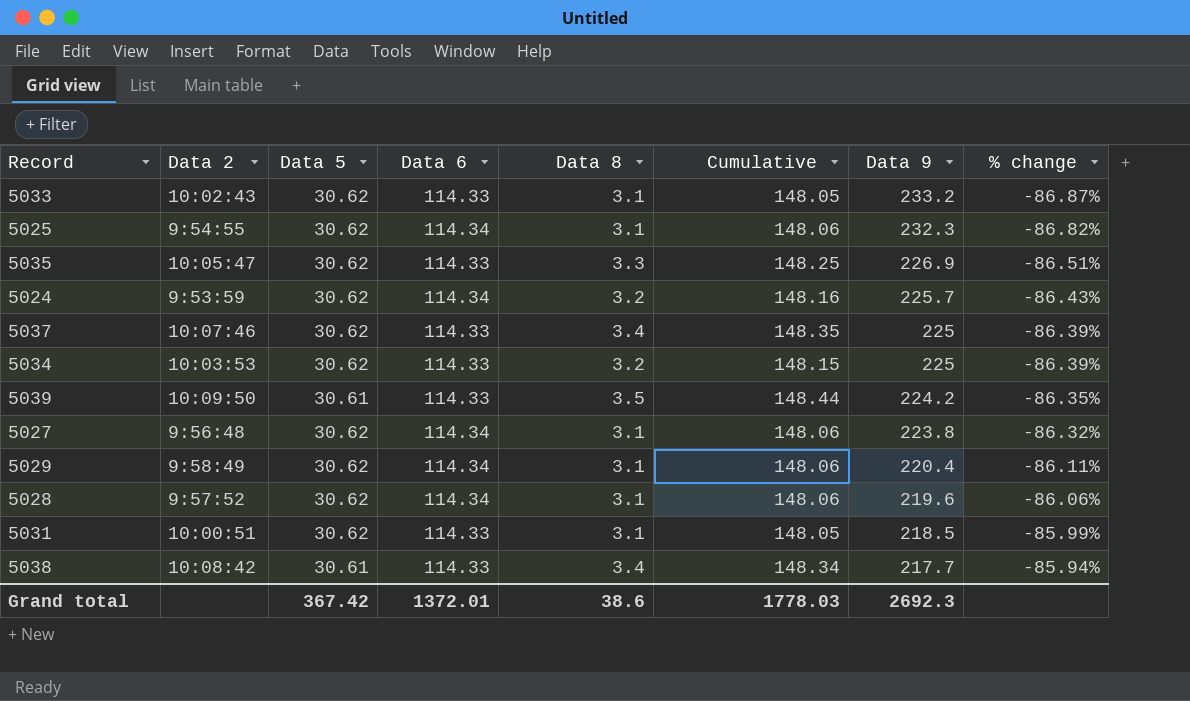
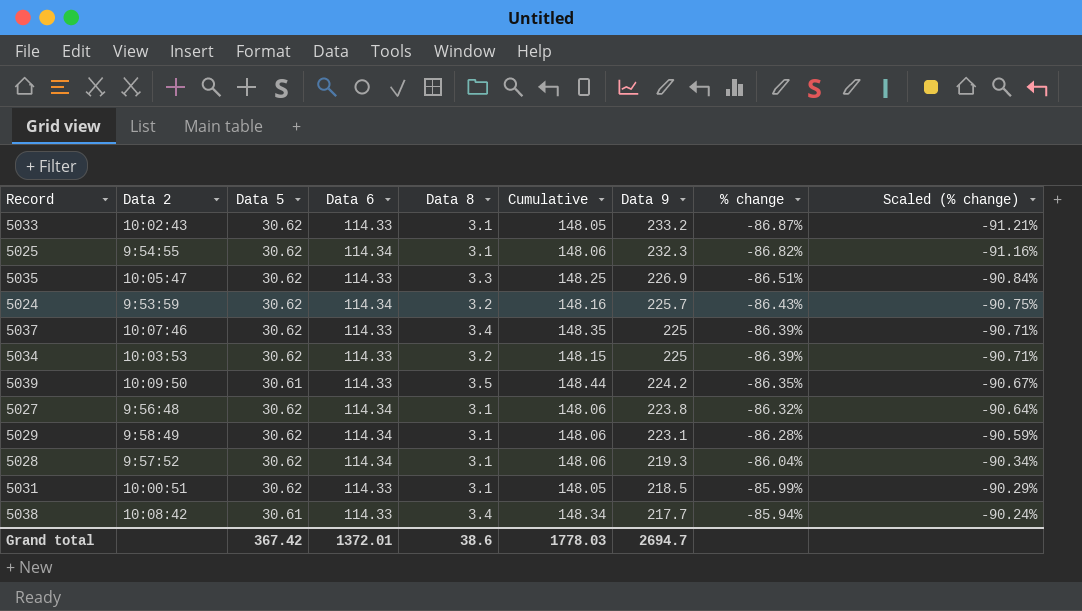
column Scaled (% change) | formula: none -> [% change] * 1.05
5029 | Data 9: 220.4 -> 223.1
5029 | % change: -86.11% -> -86.28%
5028 | Data 9: 219.6 -> 219.3
5028 | % change: -86.06% -> -86.04%
Grand total | Data 9: 2692.3 -> 2694.7

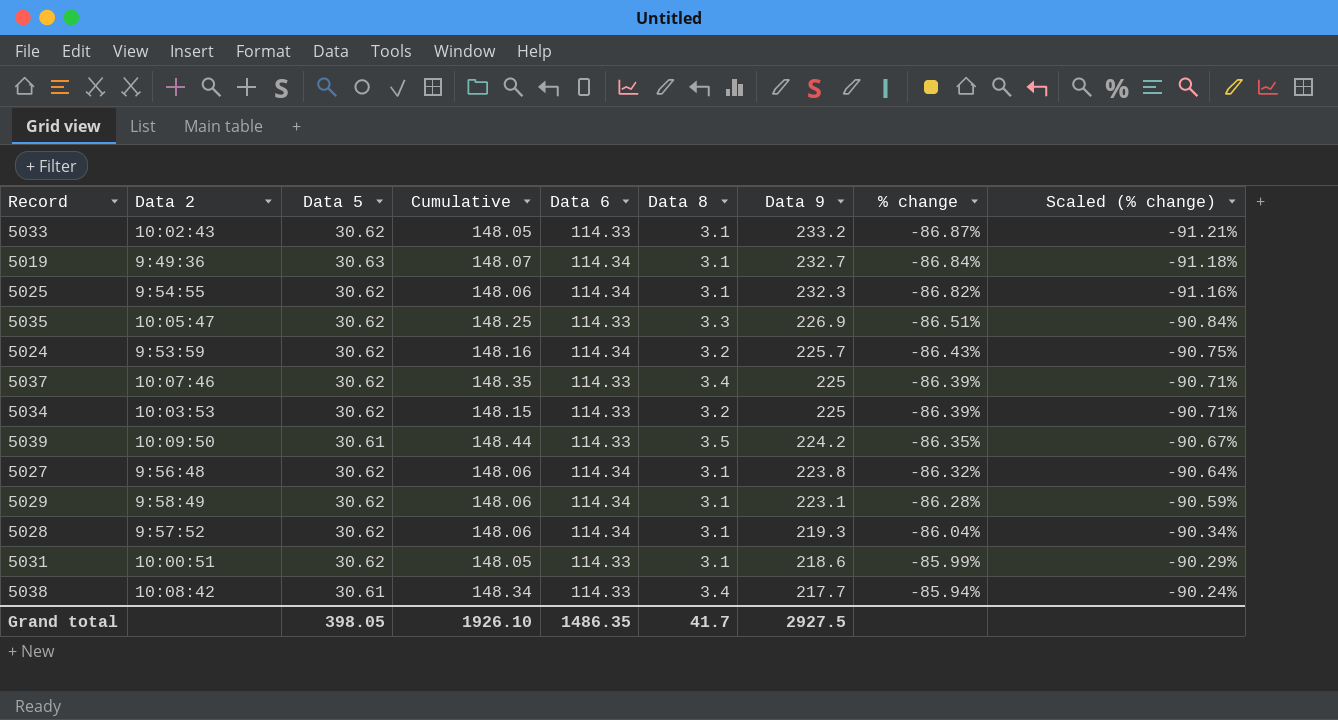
column Cumulative | position: 6 -> 4
row 5019: none -> 9:49:36 | 30.63 | 148.07 | 114.34 | 3.1 | 232.7 | -86.84% | -91.18%
5031 | Data 9: 218.5 -> 218.6
Grand total | Data 5: 367.42 -> 398.05
Grand total | Cumulative: 1778.03 -> 1926.10
Grand total | Data 6: 1372.01 -> 1486.35
Grand total | Data 8: 38.6 -> 41.7
Grand total | Data 9: 2694.7 -> 2927.5

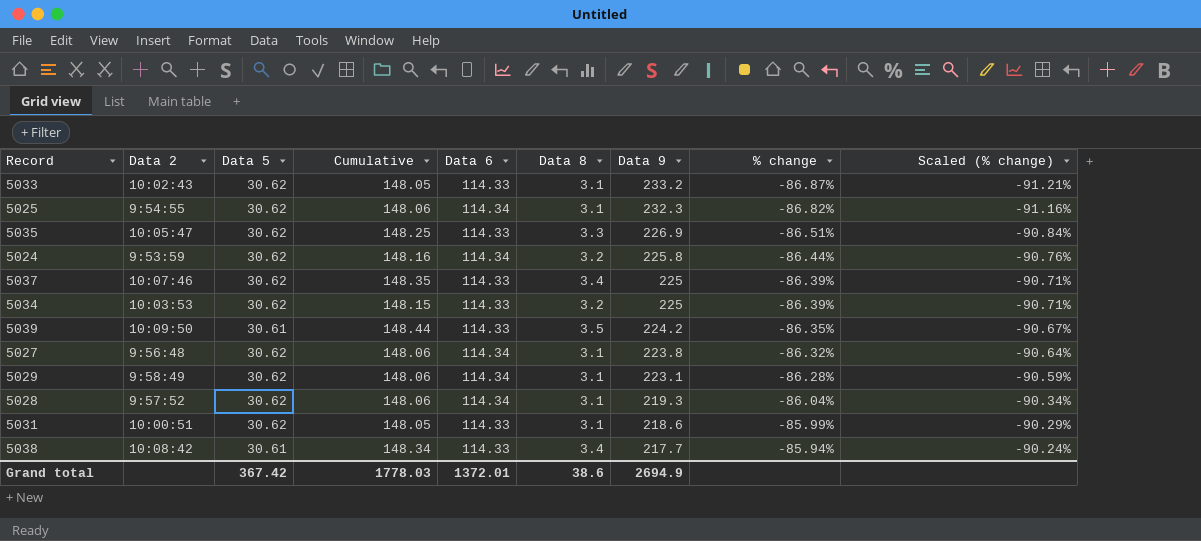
row 5019: 9:49:36 | 30.63 | 148.07 | 114.34 | 3.1 | 232.7 | -86.84% | -91.18% -> none
5024 | Data 9: 225.7 -> 225.8
5024 | % change: -86.43% -> -86.44%
5024 | Scaled (% change): -90.75% -> -90.76%
Grand total | Data 5: 398.05 -> 367.42
Grand total | Cumulative: 1926.10 -> 1778.03
Grand total | Data 6: 1486.35 -> 1372.01
Grand total | Data 8: 41.7 -> 38.6
Grand total | Data 9: 2927.5 -> 2694.9

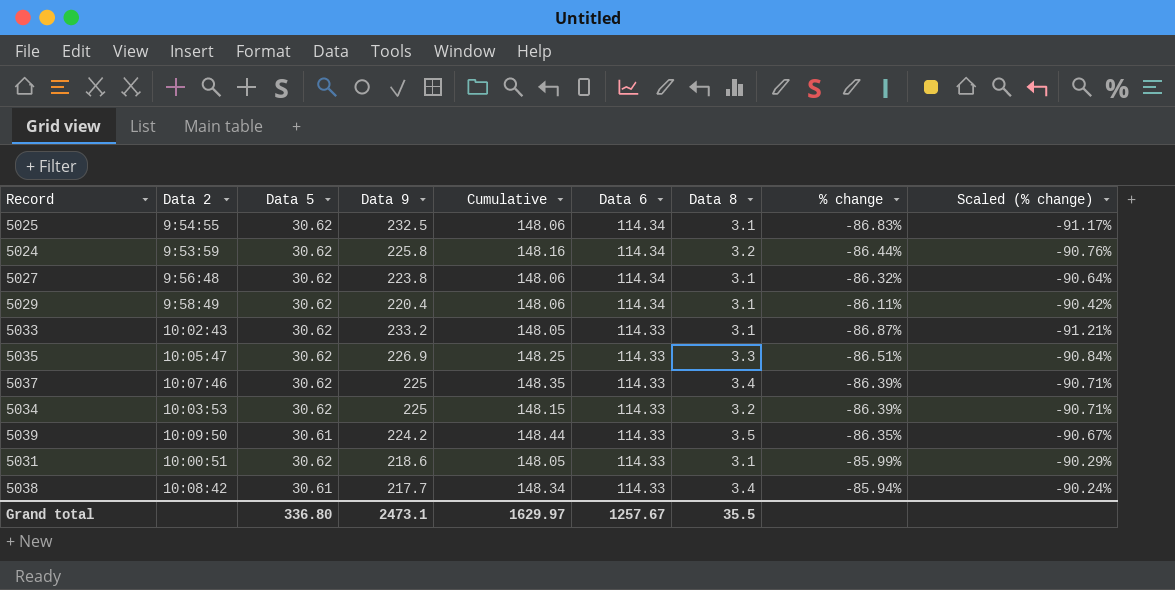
row order: Data 9 descending -> Data 6 descending
column Data 9 | position: 7 -> 4
row 5028: 9:57:52 | 30.62 | 148.06 | 114.34 | 3.1 | 219.3 | -86.04% | -90.34% -> none
5025 | Data 9: 232.3 -> 232.5
5025 | % change: -86.82% -> -86.83%
5025 | Scaled (% change): -91.16% -> -91.17%
5029 | Data 9: 223.1 -> 220.4
5029 | % change: -86.28% -> -86.11%
5029 | Scaled (% change): -90.59% -> -90.42%
Grand total | Data 5: 367.42 -> 336.80
Grand total | Data 9: 2694.9 -> 2473.1
Grand total | Cumulative: 1778.03 -> 1629.97
Grand total | Data 6: 1372.01 -> 1257.67
Grand total | Data 8: 38.6 -> 35.5

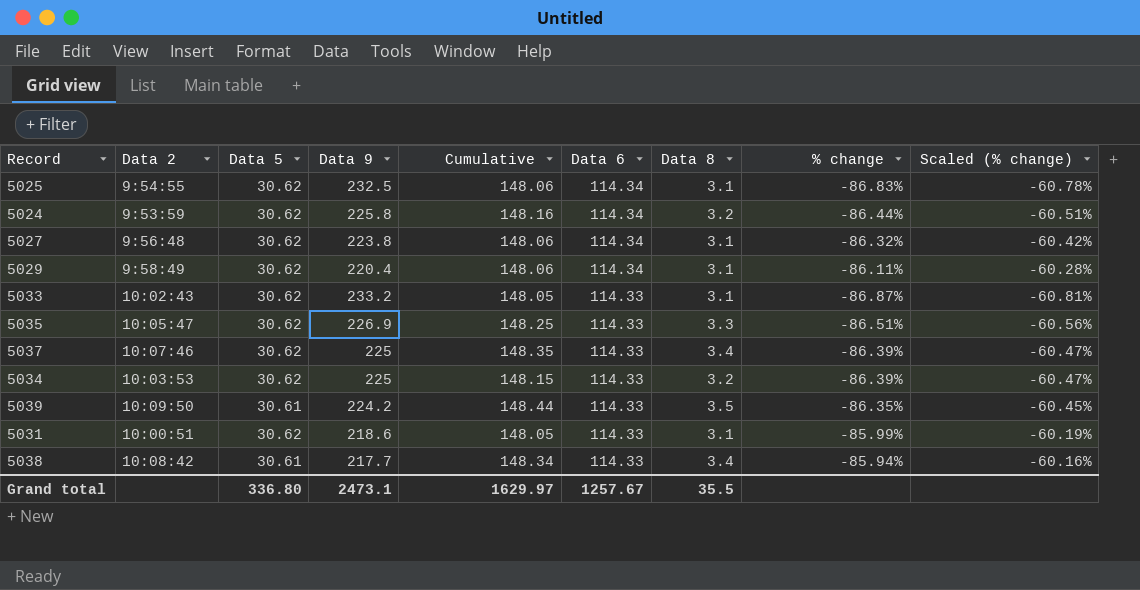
column Scaled (% change) | formula: [% change] * 1.05 -> [% change] * 0.7

